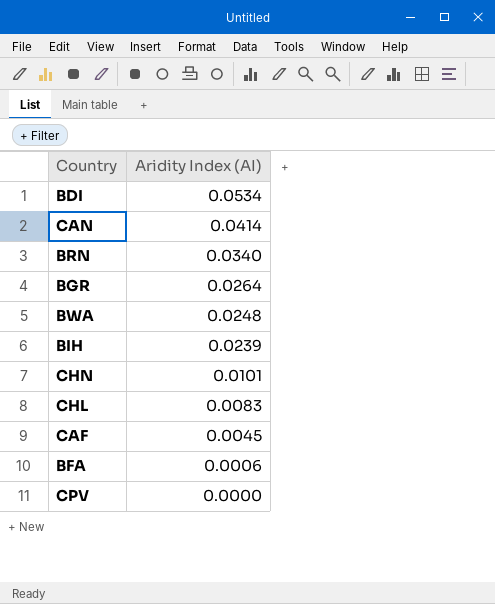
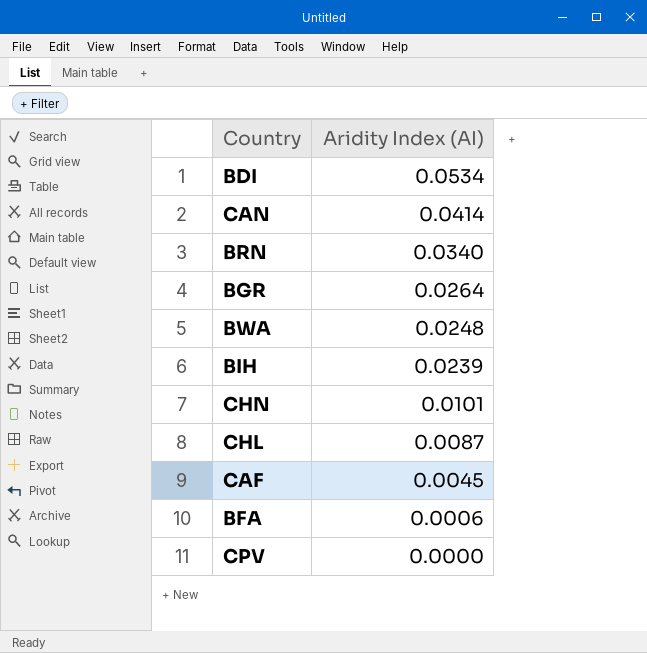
CHL | Aridity Index (AI): 0.0083 -> 0.0087

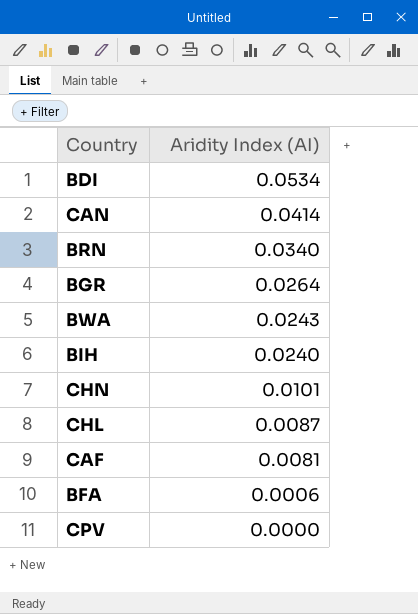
BWA | Aridity Index (AI): 0.0248 -> 0.0243
BIH | Aridity Index (AI): 0.0239 -> 0.0240
CAF | Aridity Index (AI): 0.0045 -> 0.0081

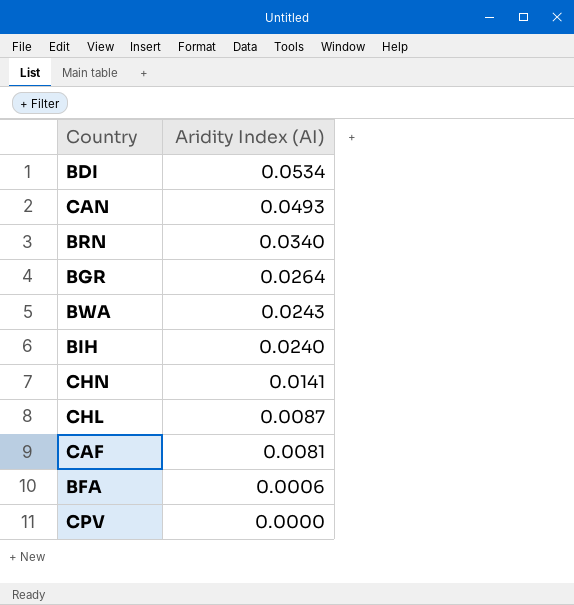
CAN | Aridity Index (AI): 0.0414 -> 0.0493
CHN | Aridity Index (AI): 0.0101 -> 0.0141

